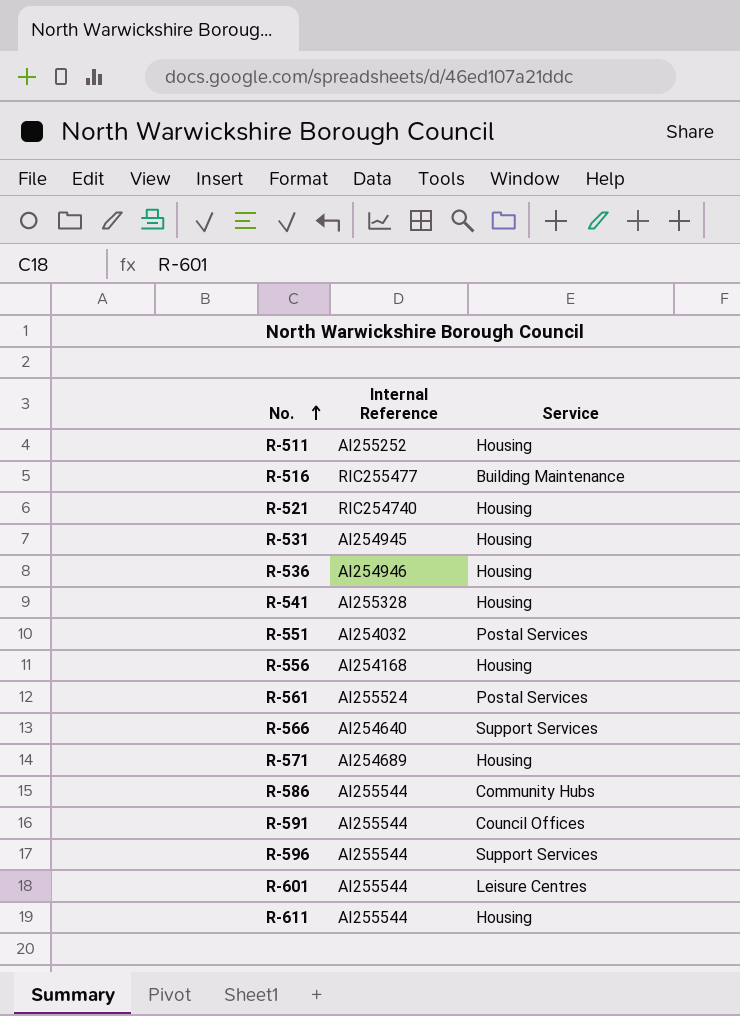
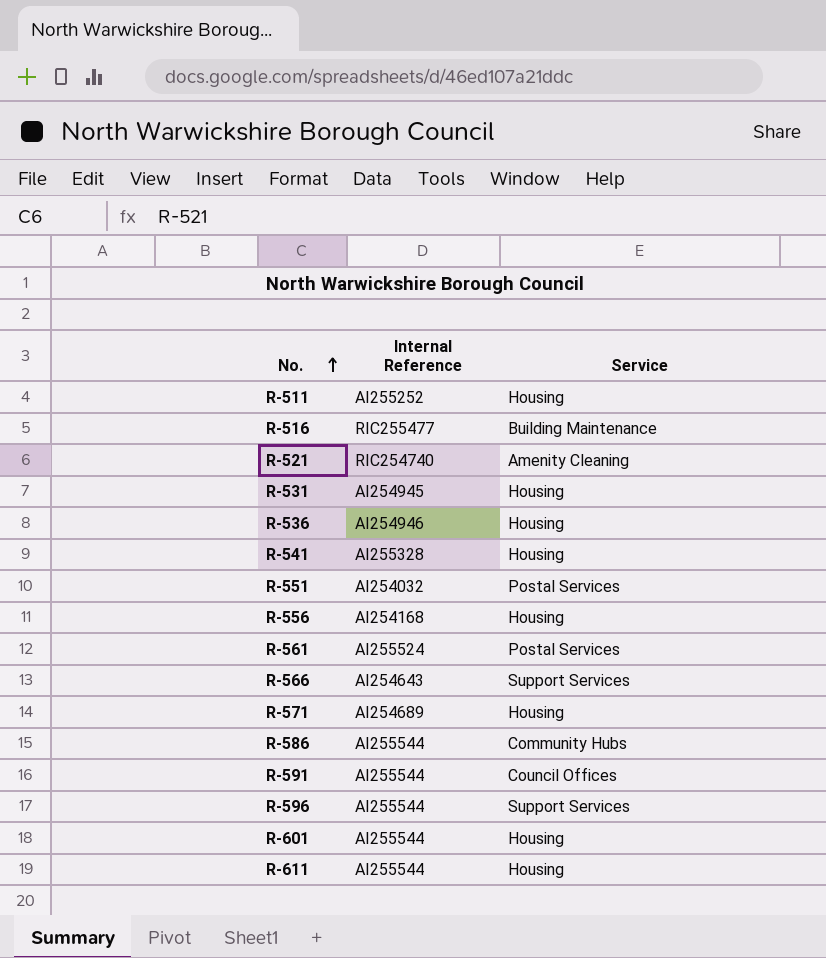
R-521 | Service: Housing -> Amenity Cleaning
R-566 | Internal Reference: AI254640 -> AI254643
R-601 | Service: Leisure Centres -> Housing

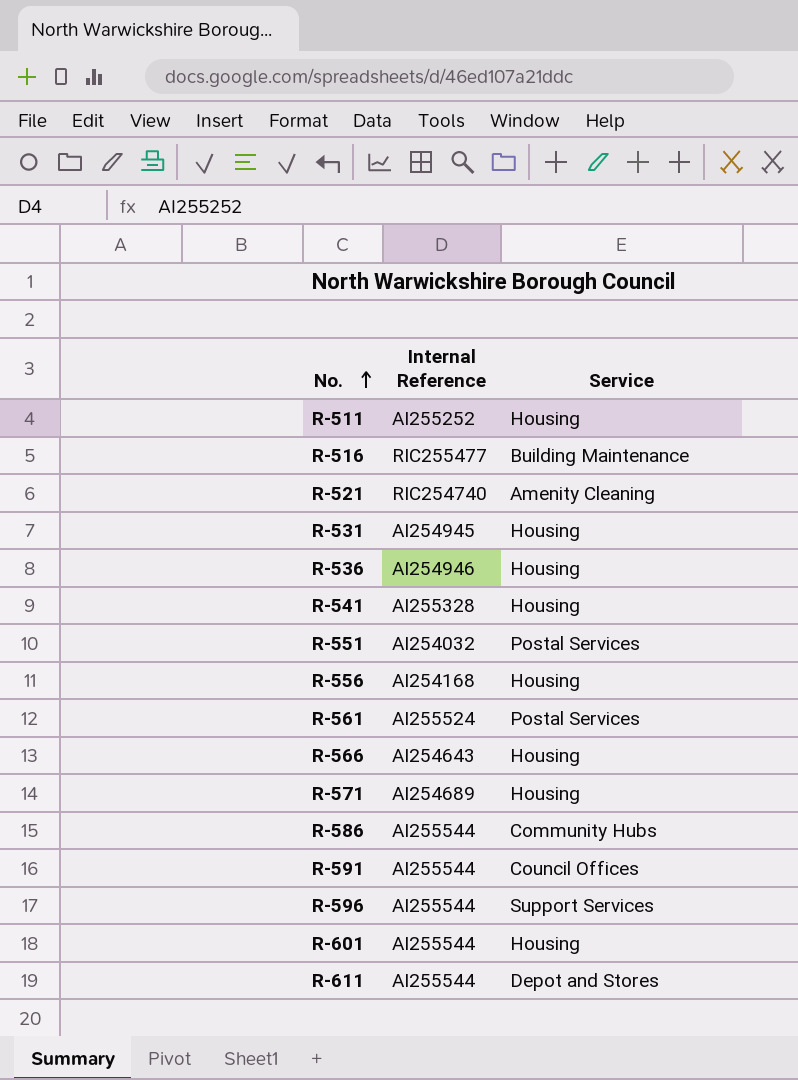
R-566 | Service: Support Services -> Housing
R-611 | Service: Housing -> Depot and Stores

